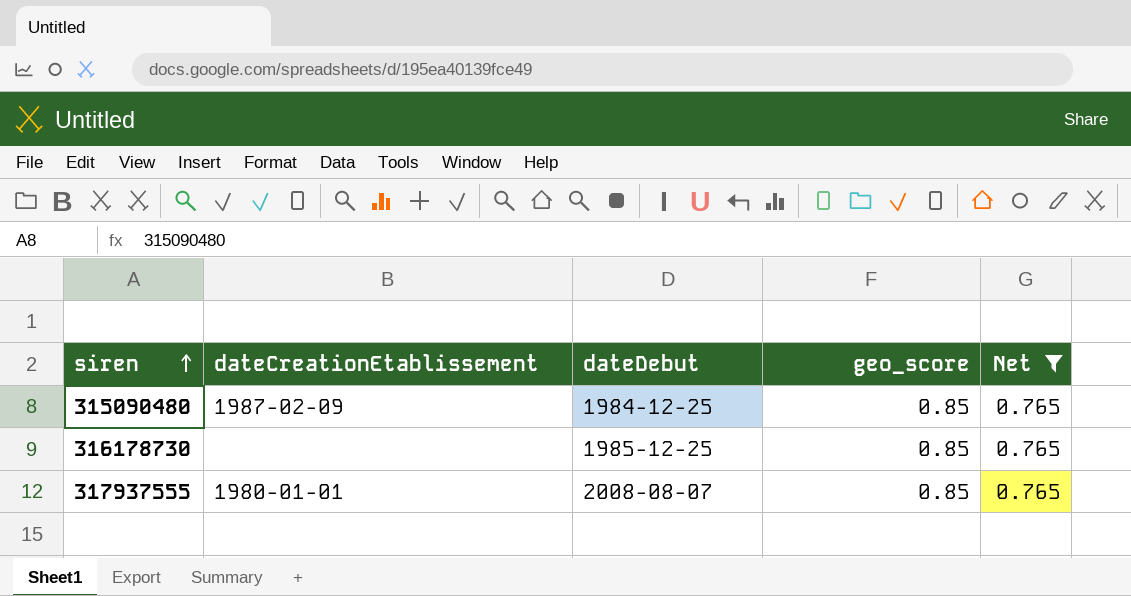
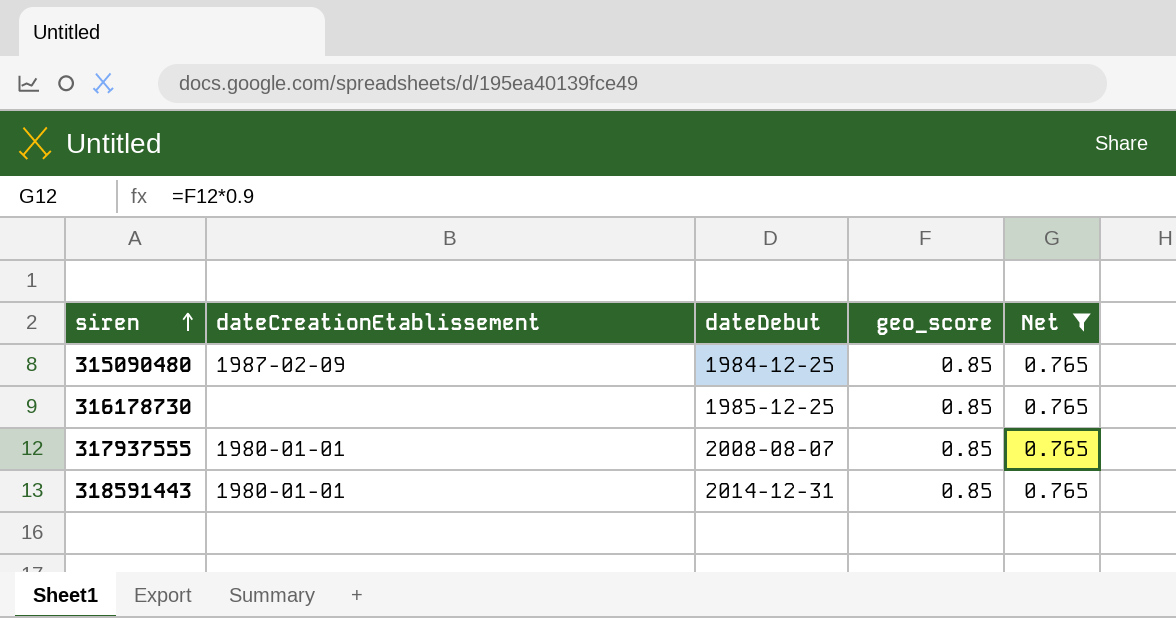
row 318591443: none -> 1980-01-01 | 2014-12-31 | 0.85 | 0.765

